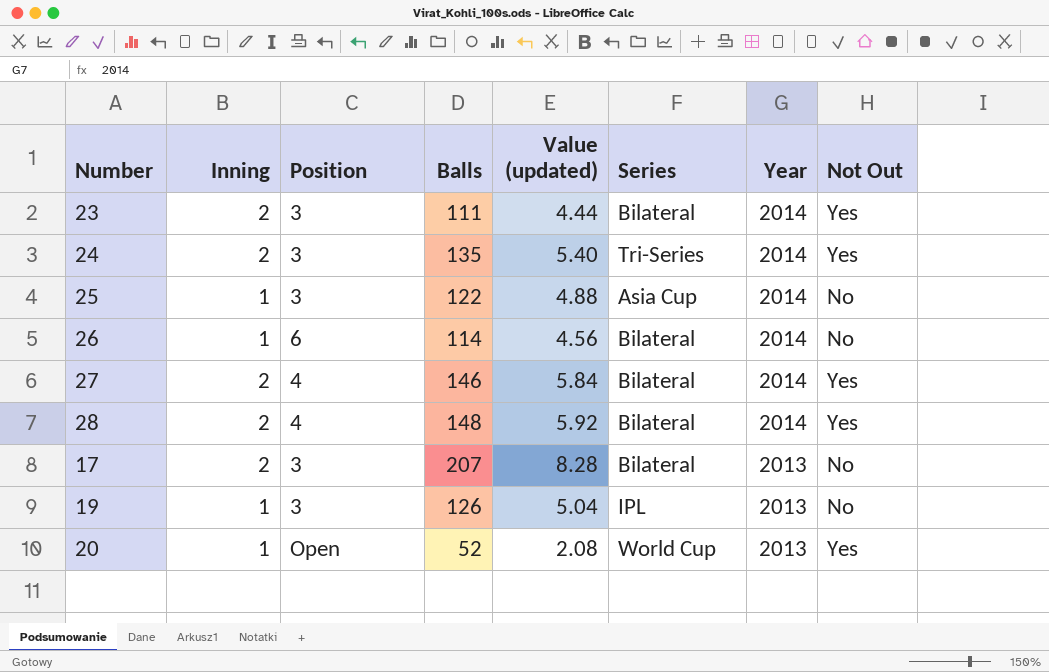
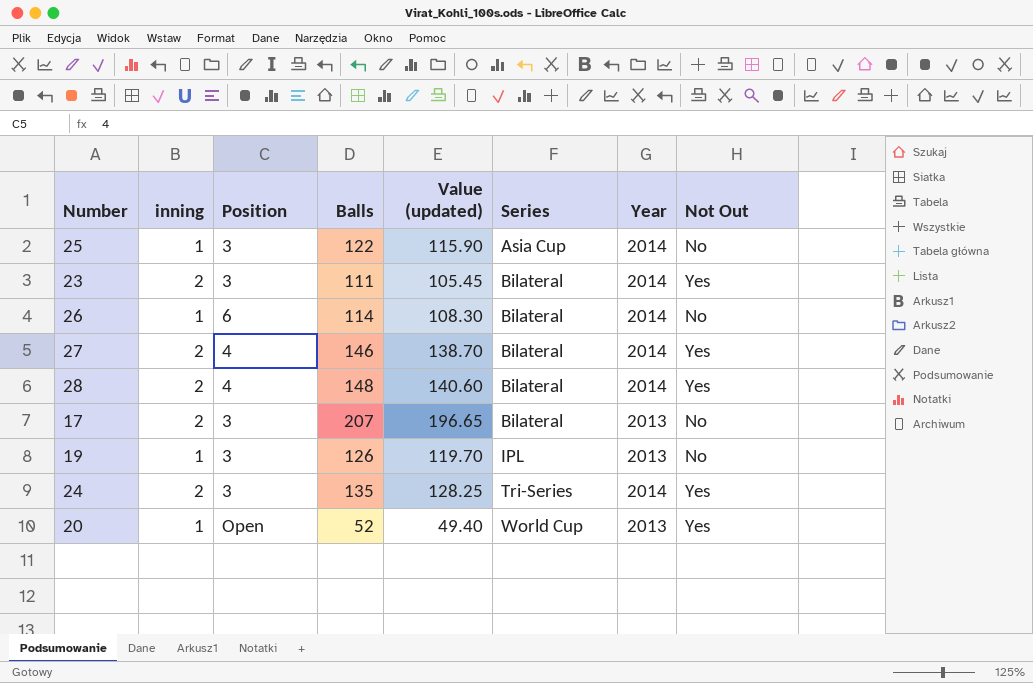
row order: Year descending -> Series ascending
column name: Inning -> inning
column Value (updated) | formula: [Balls] * 0.04 -> [Balls] * 0.95

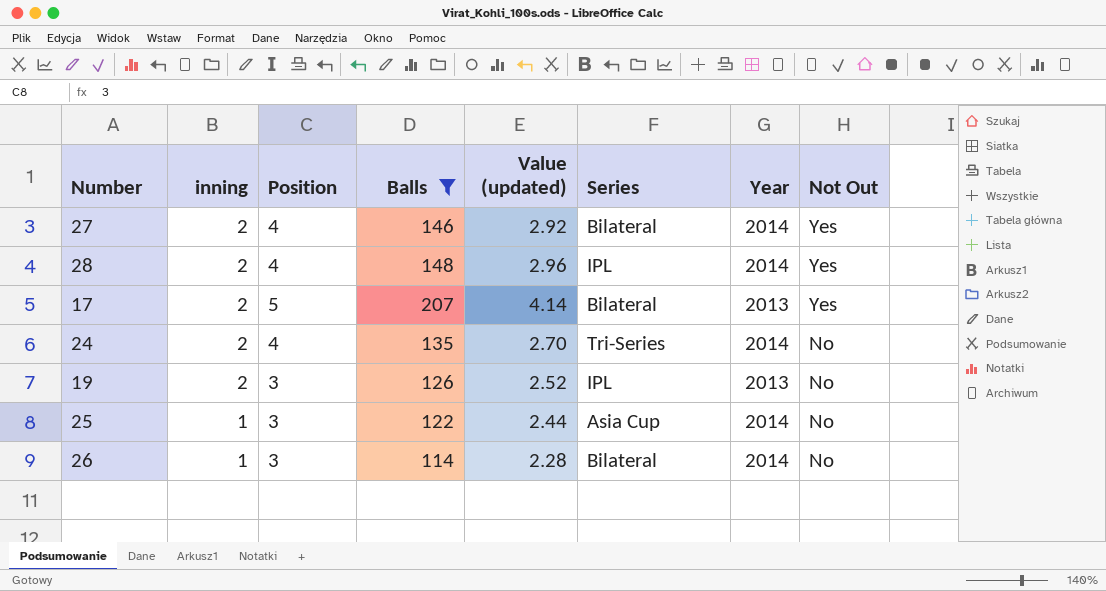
filter: none -> Balls >= 114
row order: Series ascending -> inning descending
column Value (updated) | formula: [Balls] * 0.95 -> [Balls] * 0.02
28 | Series: Bilateral -> IPL
17 | Position: 3 -> 5
17 | Not Out: No -> Yes
24 | Position: 3 -> 4
24 | Not Out: Yes -> No
19 | inning: 1 -> 2
26 | Position: 6 -> 3

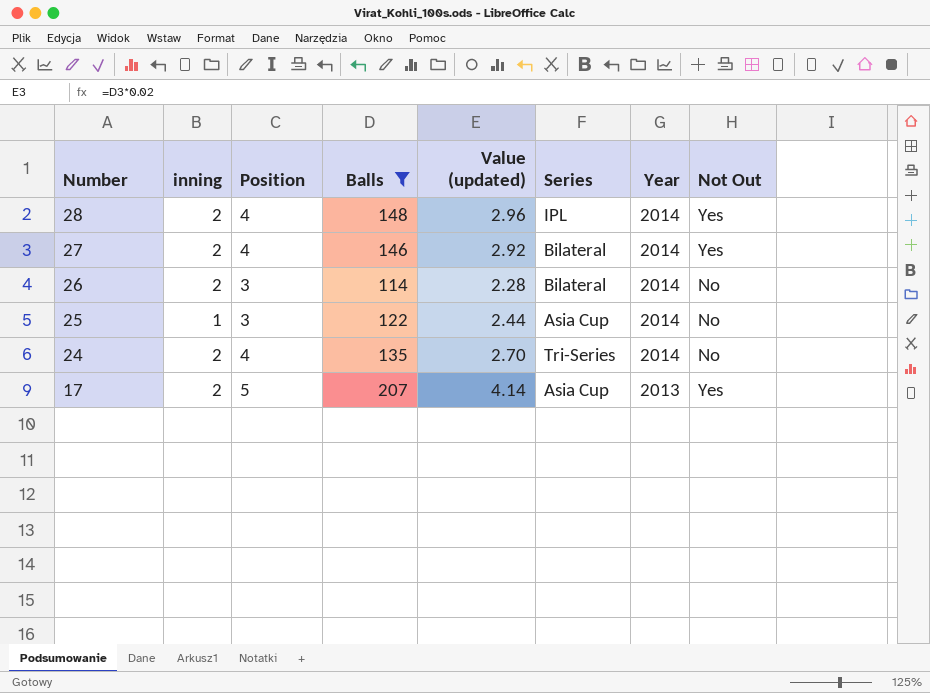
row order: inning descending -> Number descending
row 19: 2 | 3 | 126 | 2.52 | IPL | 2013 | No -> none
26 | inning: 1 -> 2
17 | Series: Bilateral -> Asia Cup

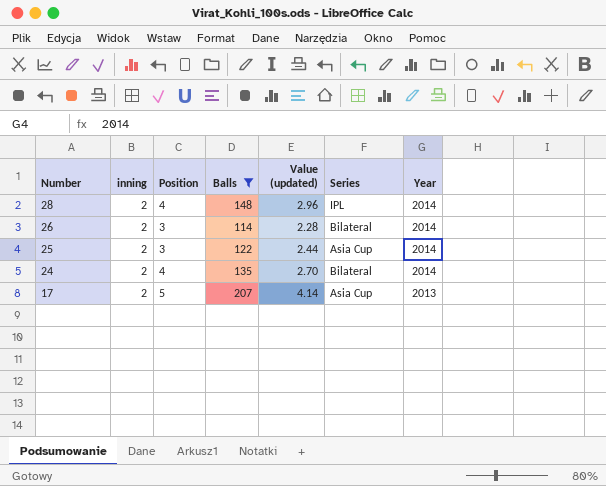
column Not Out | position: 8 -> none
row 27: 2 | 4 | 146 | 2.92 | Bilateral | 2014 | Yes -> none
25 | inning: 1 -> 2
24 | Series: Tri-Series -> Bilateral

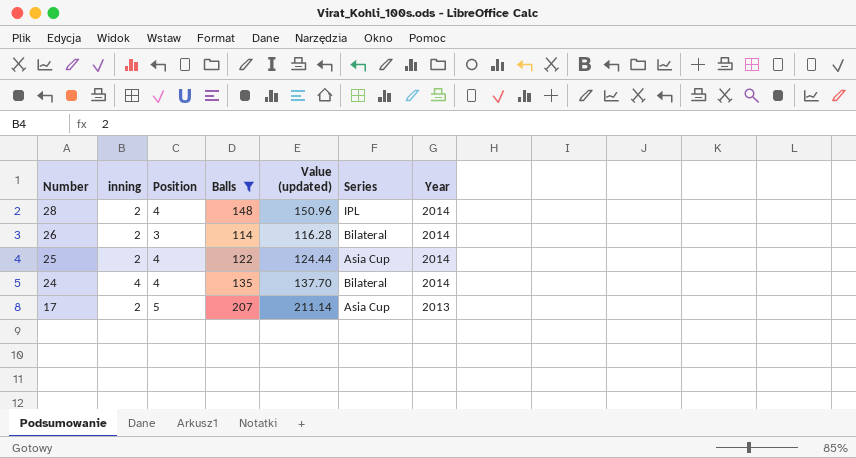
column Value (updated) | formula: [Balls] * 0.02 -> [Balls] * 1.02
25 | Position: 3 -> 4
24 | inning: 2 -> 4

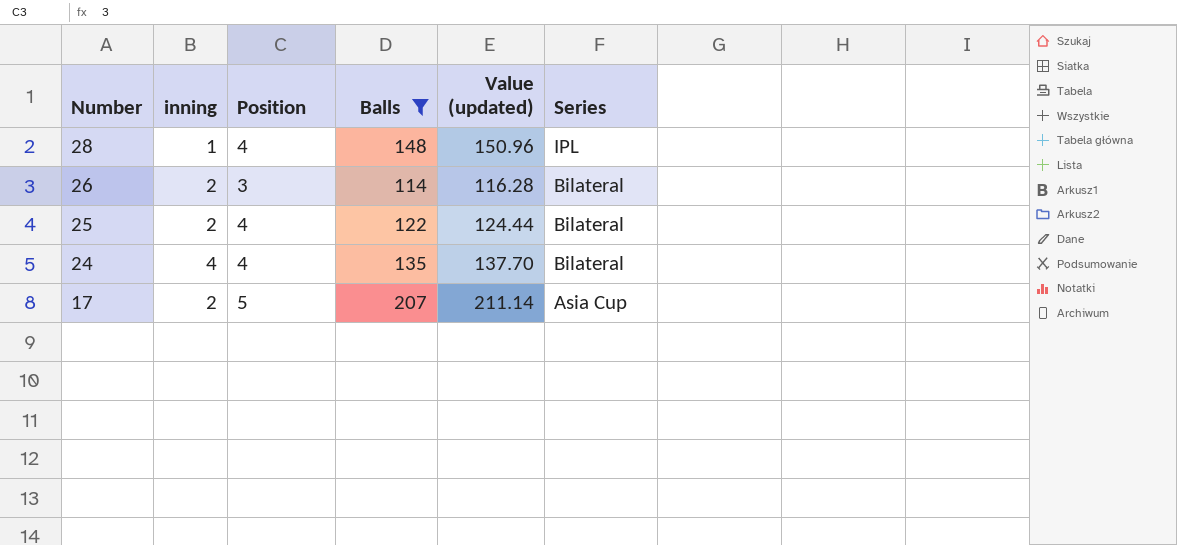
column Year | position: 7 -> none
28 | inning: 2 -> 1
25 | Series: Asia Cup -> Bilateral

